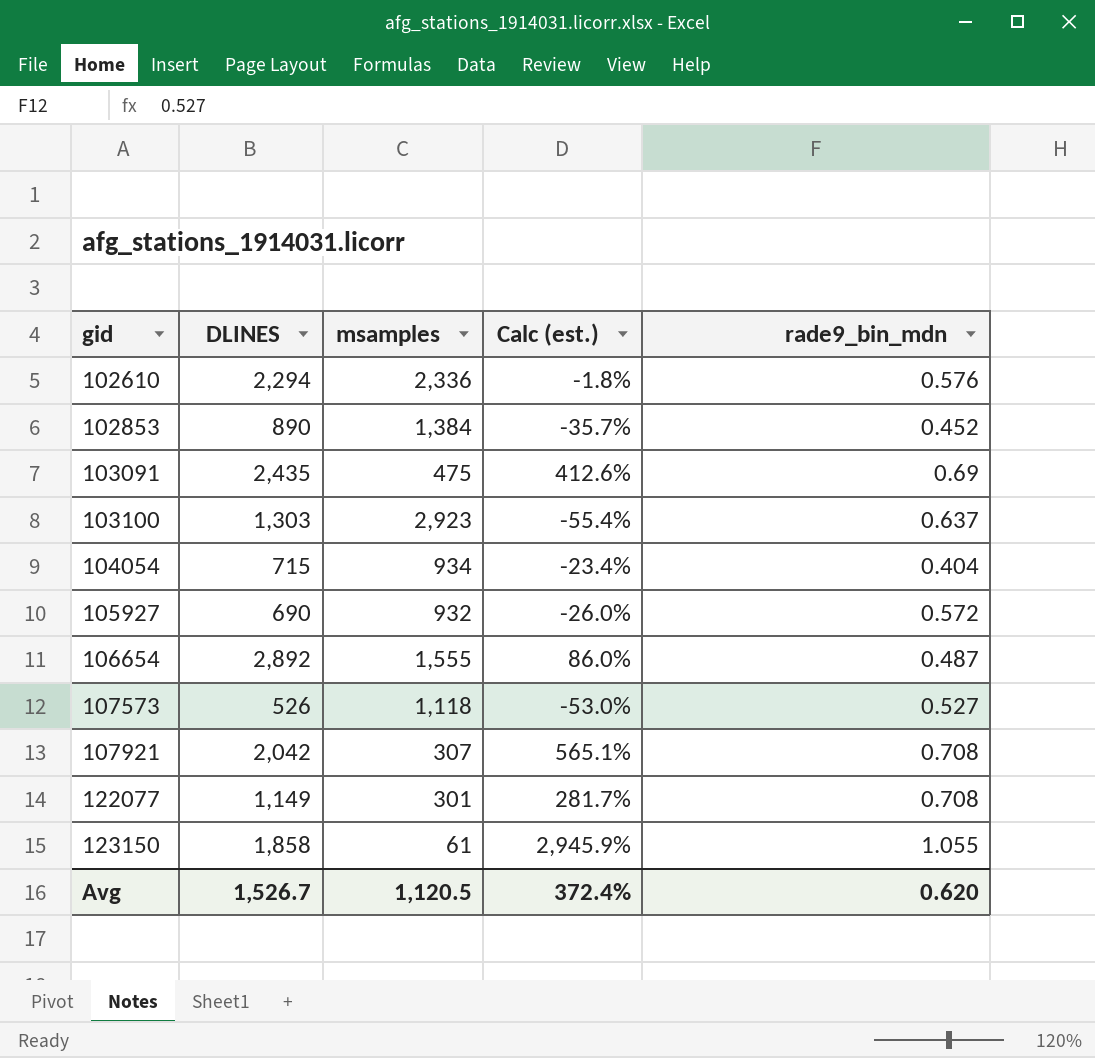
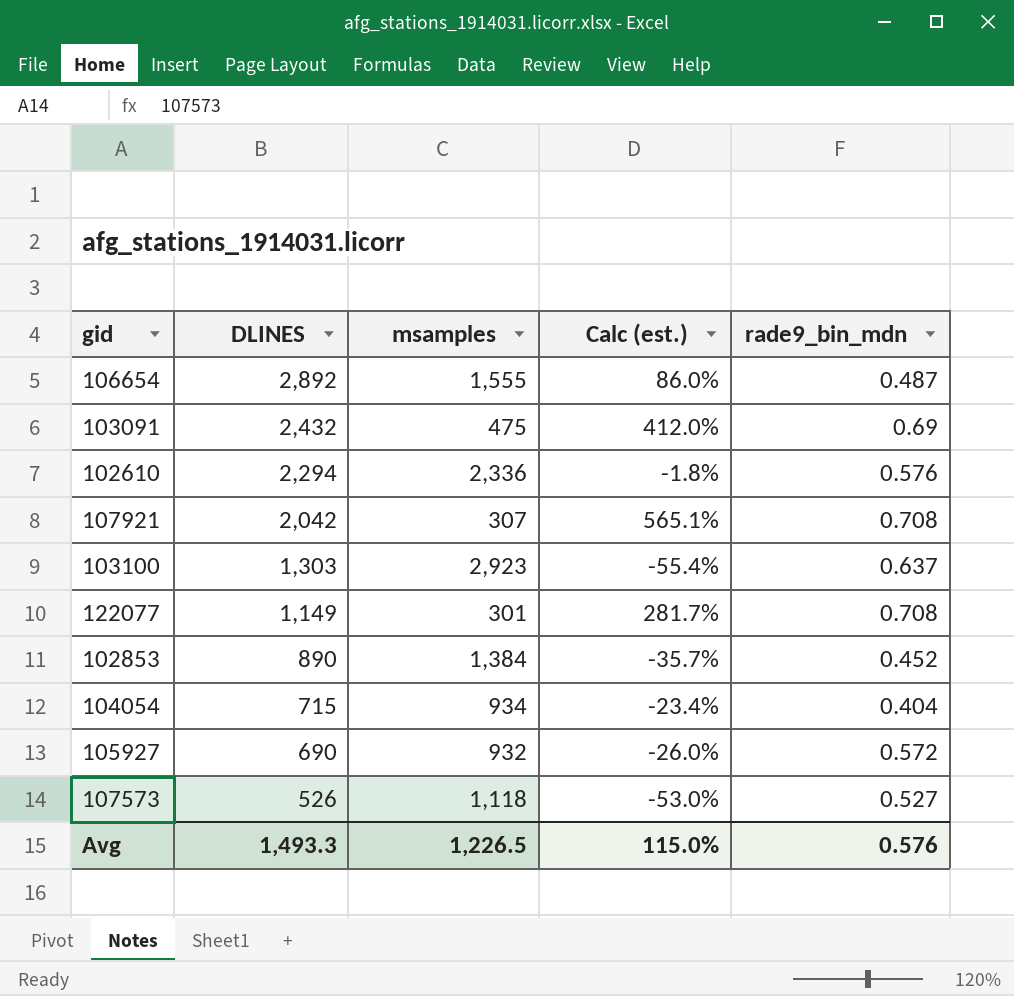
row order: gid ascending -> DLINES descending
row 123150: 1,858 | 61 | 2,945.9% | 1.055 -> none
103091 | DLINES: 2,435 -> 2,432
103091 | Calc (est.): 412.6% -> 412.0%
Avg | DLINES: 1,526.7 -> 1,493.3
Avg | msamples: 1,120.5 -> 1,226.5
Avg | Calc (est.): 372.4% -> 115.0%
Avg | rade9_bin_mdn: 0.620 -> 0.576

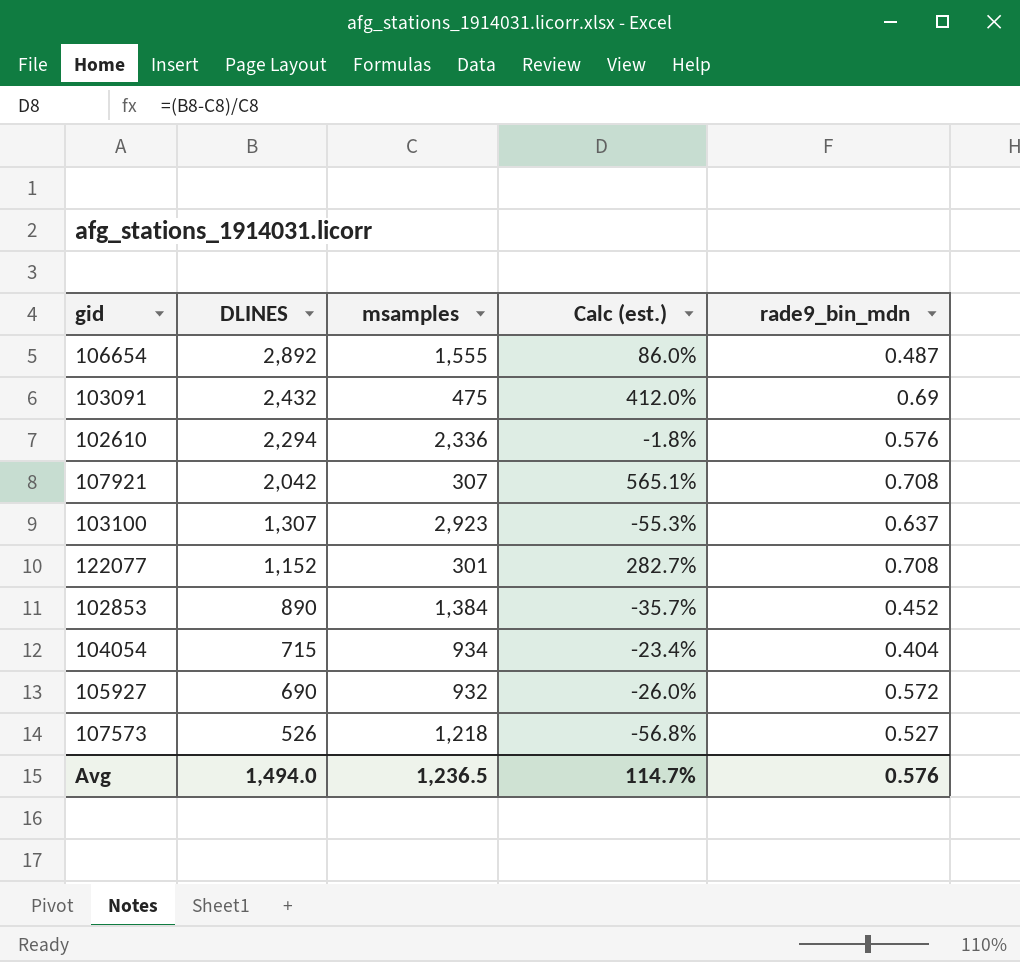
103100 | DLINES: 1,303 -> 1,307
103100 | Calc (est.): -55.4% -> -55.3%
122077 | DLINES: 1,149 -> 1,152
122077 | Calc (est.): 281.7% -> 282.7%
107573 | msamples: 1,118 -> 1,218
107573 | Calc (est.): -53.0% -> -56.8%
Avg | DLINES: 1,493.3 -> 1,494.0
Avg | msamples: 1,226.5 -> 1,236.5
Avg | Calc (est.): 115.0% -> 114.7%

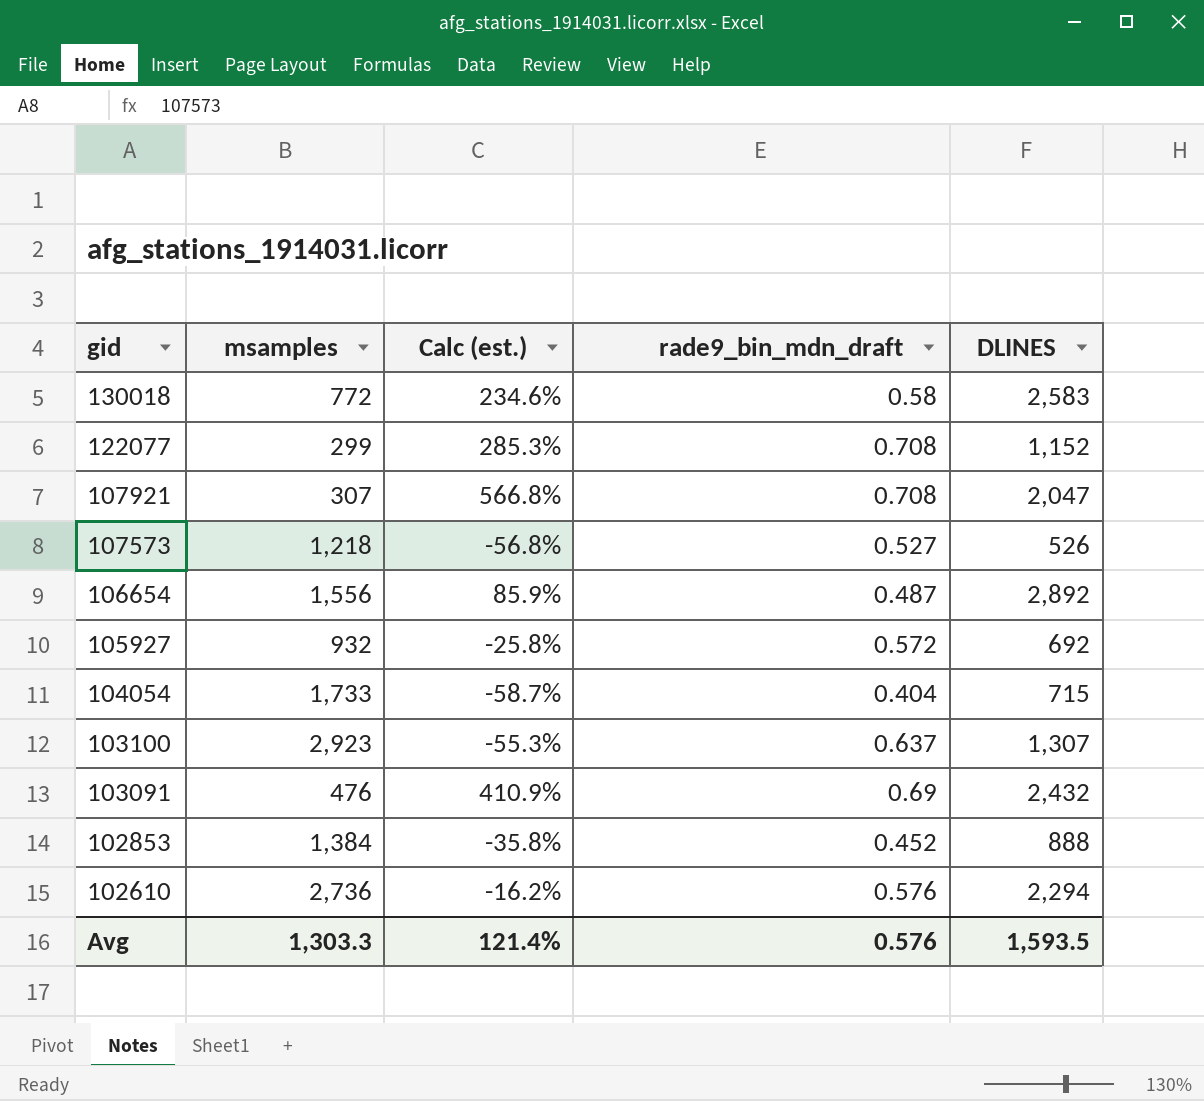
row order: DLINES descending -> gid descending
column name: rade9_bin_mdn -> rade9_bin_mdn_draft
column DLINES | position: 2 -> 5
row 130018: none -> 772 | 234.6% | 0.58 | 2,583
122077 | msamples: 301 -> 299
122077 | Calc (est.): 282.7% -> 285.3%
107921 | Calc (est.): 565.1% -> 566.8%
107921 | DLINES: 2,042 -> 2,047
106654 | msamples: 1,555 -> 1,556
106654 | Calc (est.): 86.0% -> 85.9%
105927 | Calc (est.): -26.0% -> -25.8%
105927 | DLINES: 690 -> 692
104054 | msamples: 934 -> 1,733
104054 | Calc (est.): -23.4% -> -58.7%
103091 | msamples: 475 -> 476
103091 | Calc (est.): 412.0% -> 410.9%
102853 | Calc (est.): -35.7% -> -35.8%
102853 | DLINES: 890 -> 888
102610 | msamples: 2,336 -> 2,736
102610 | Calc (est.): -1.8% -> -16.2%
Avg | msamples: 1,236.5 -> 1,303.3
Avg | Calc (est.): 114.7% -> 121.4%
Avg | DLINES: 1,494.0 -> 1,593.5

